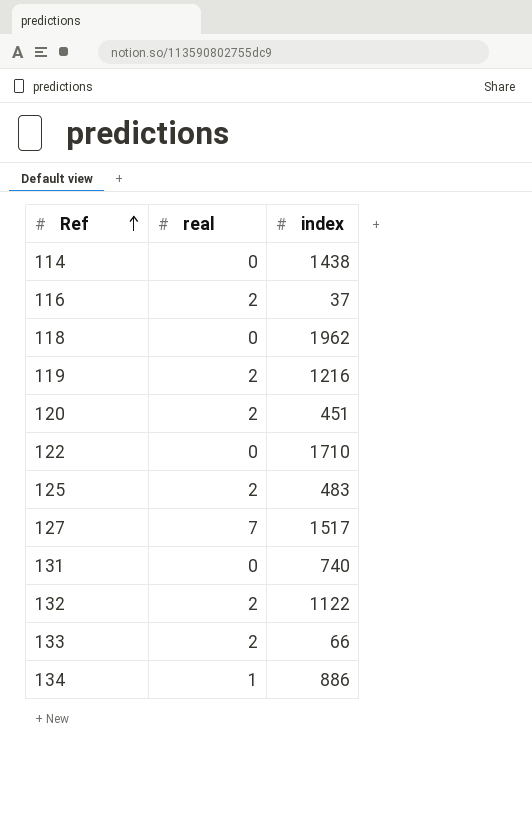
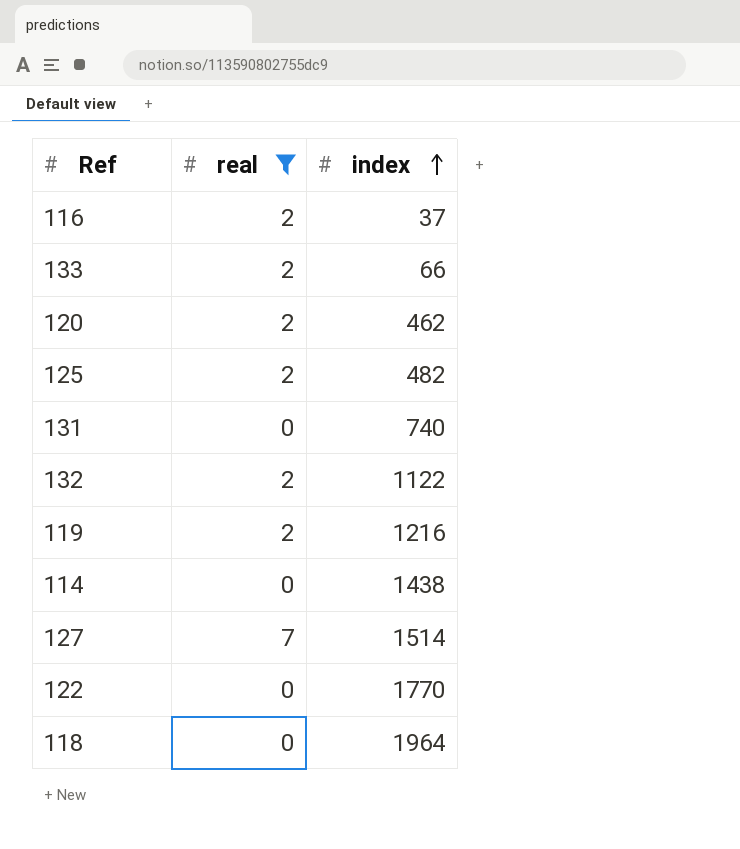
filter: none -> real != 1
row order: Ref ascending -> index ascending
120 | index: 451 -> 462
125 | index: 483 -> 482
127 | index: 1517 -> 1514
122 | index: 1710 -> 1770
118 | index: 1962 -> 1964

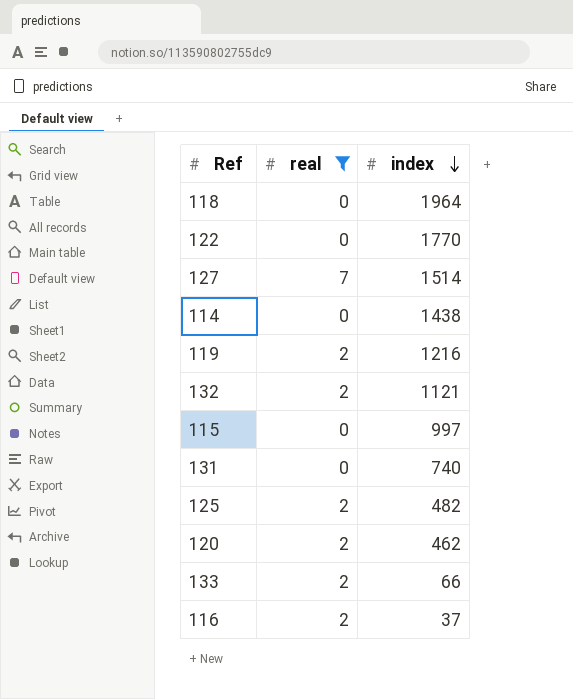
row order: index ascending -> index descending
132 | index: 1122 -> 1121
row 115: none -> 0 | 997

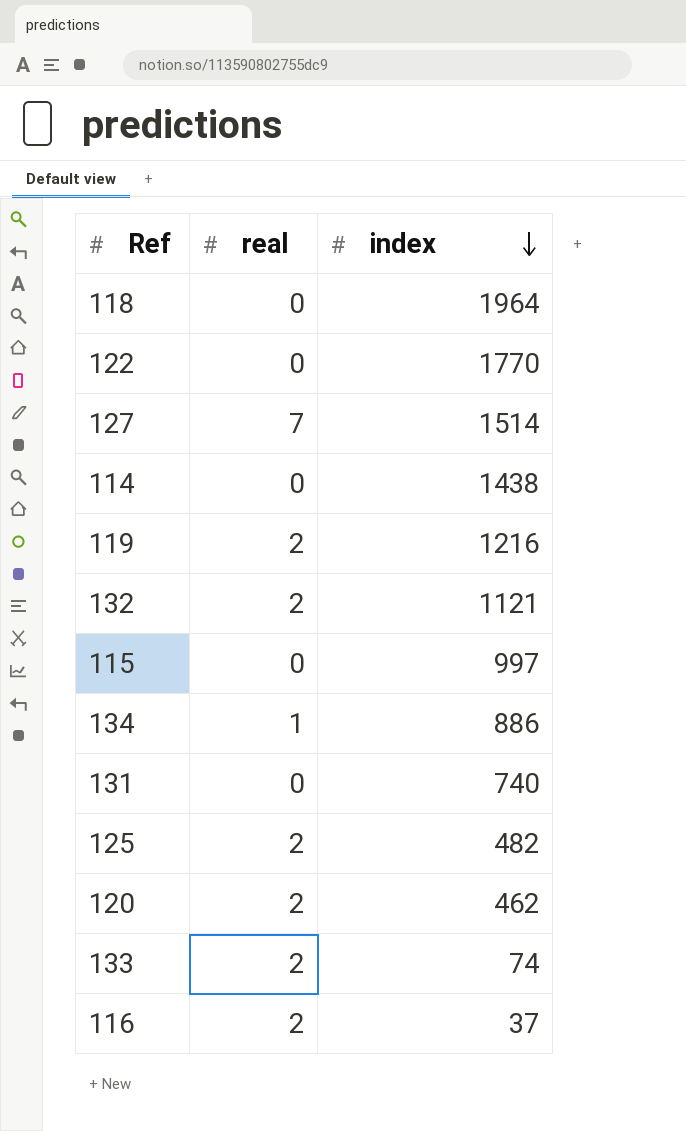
filter: real != 1 -> none
133 | index: 66 -> 74

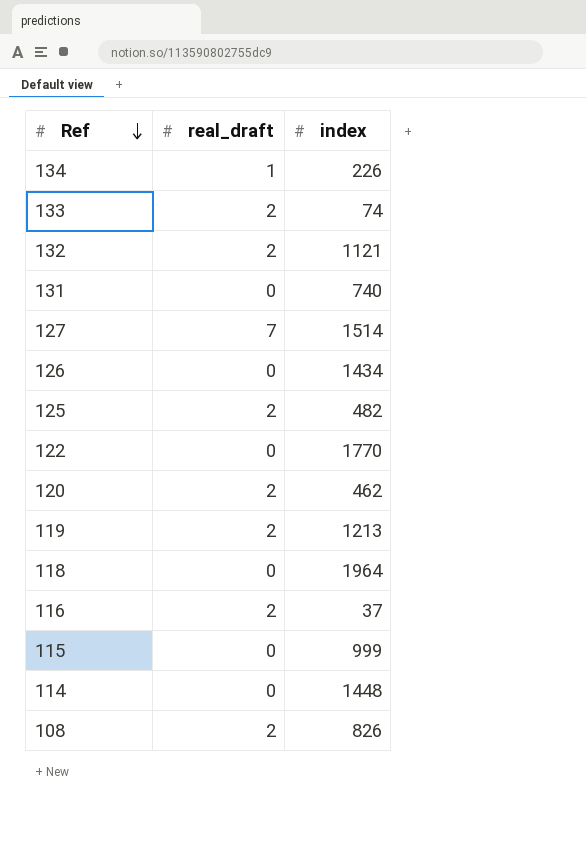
row order: index descending -> Ref descending
column name: real -> real_draft
134 | index: 886 -> 226
row 126: none -> 0 | 1434
119 | index: 1216 -> 1213
115 | index: 997 -> 999
114 | index: 1438 -> 1448
row 108: none -> 2 | 826

